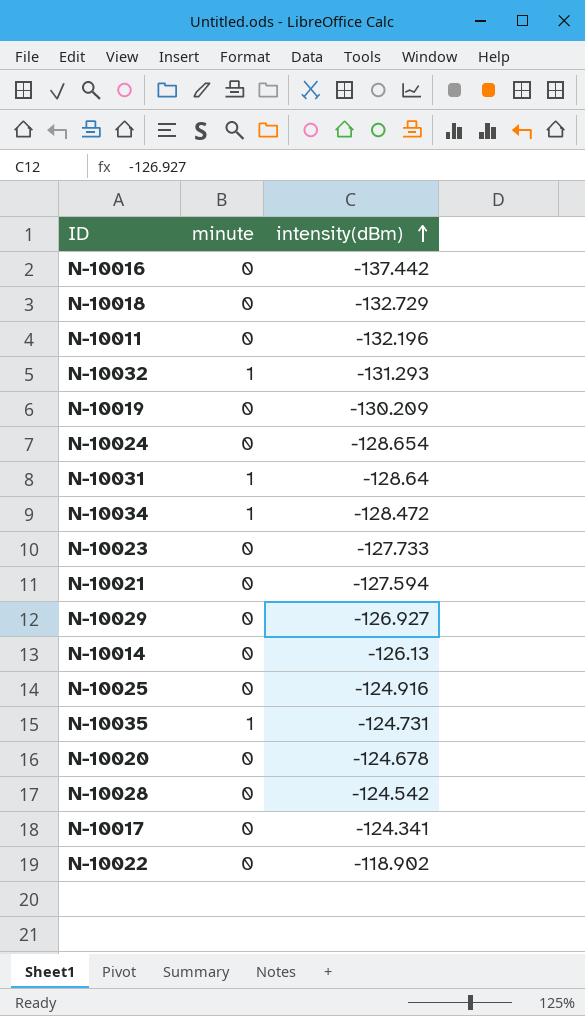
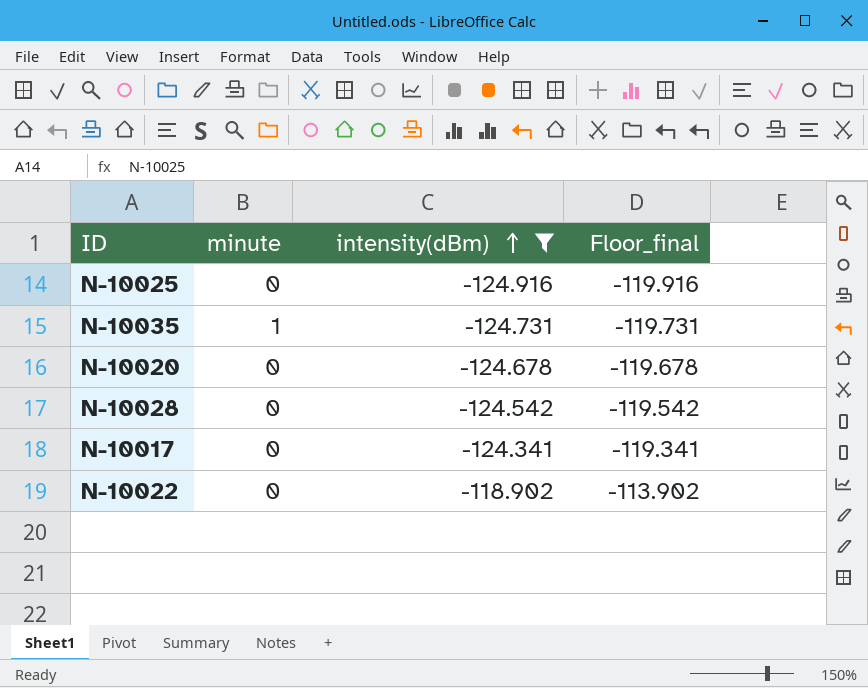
filter: none -> intensity(dBm) >= -124.916
column Floor_final | formula: none -> [intensity(dBm)] + 5

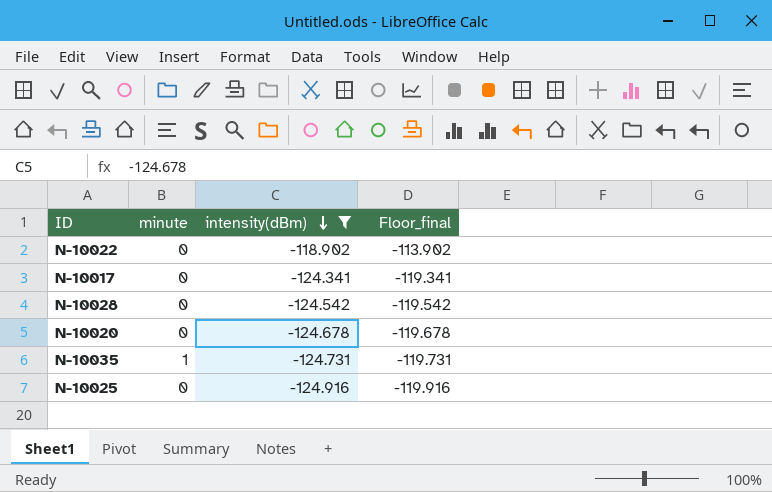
row order: intensity(dBm) ascending -> intensity(dBm) descending

